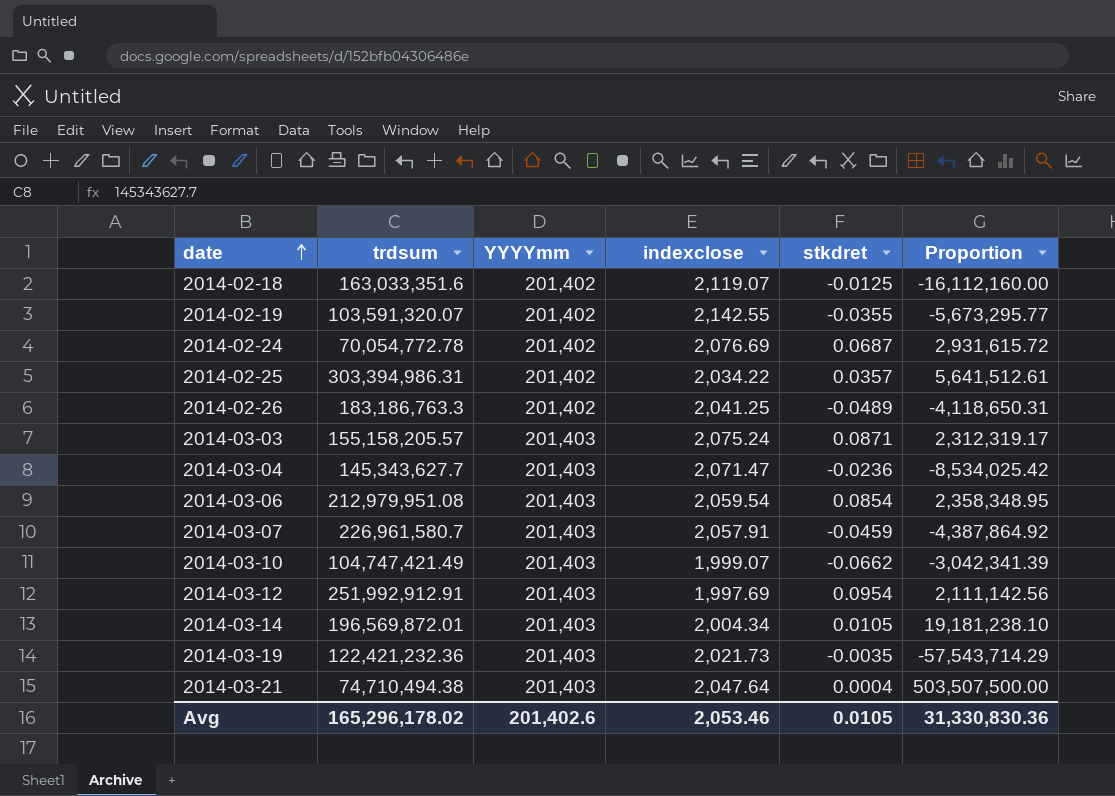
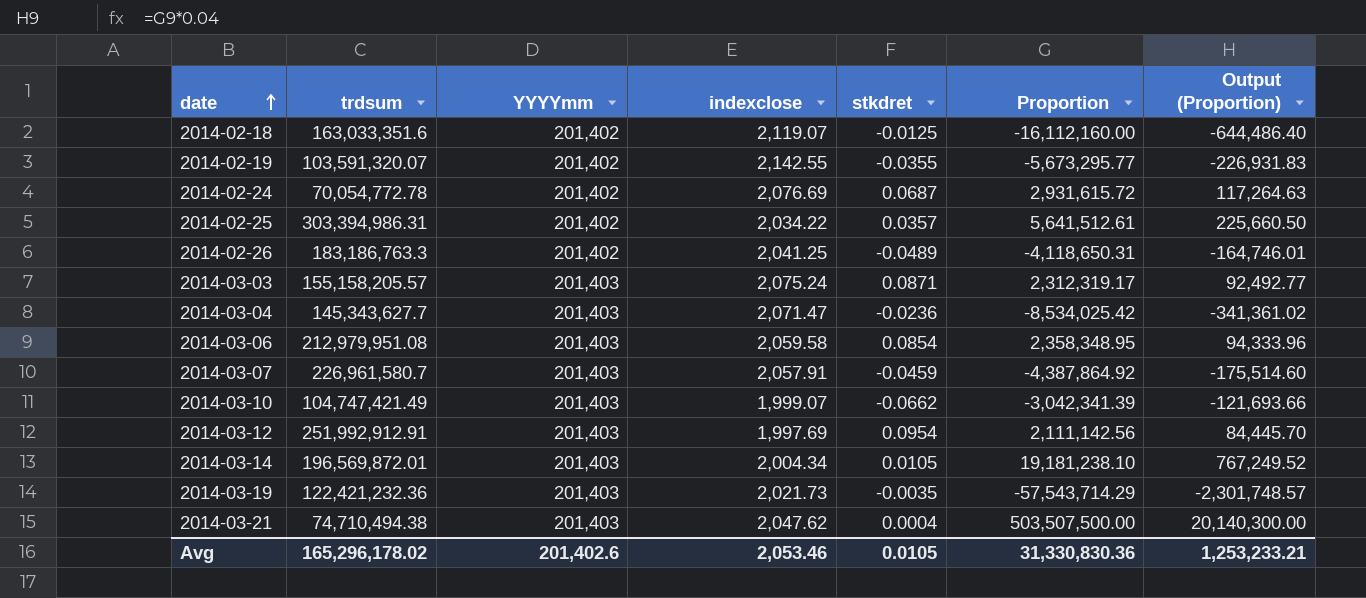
column Output (Proportion) | formula: none -> [Proportion] * 0.04
2014-03-06 | indexclose: 2,059.54 -> 2,059.58
2014-03-21 | indexclose: 2,047.64 -> 2,047.62

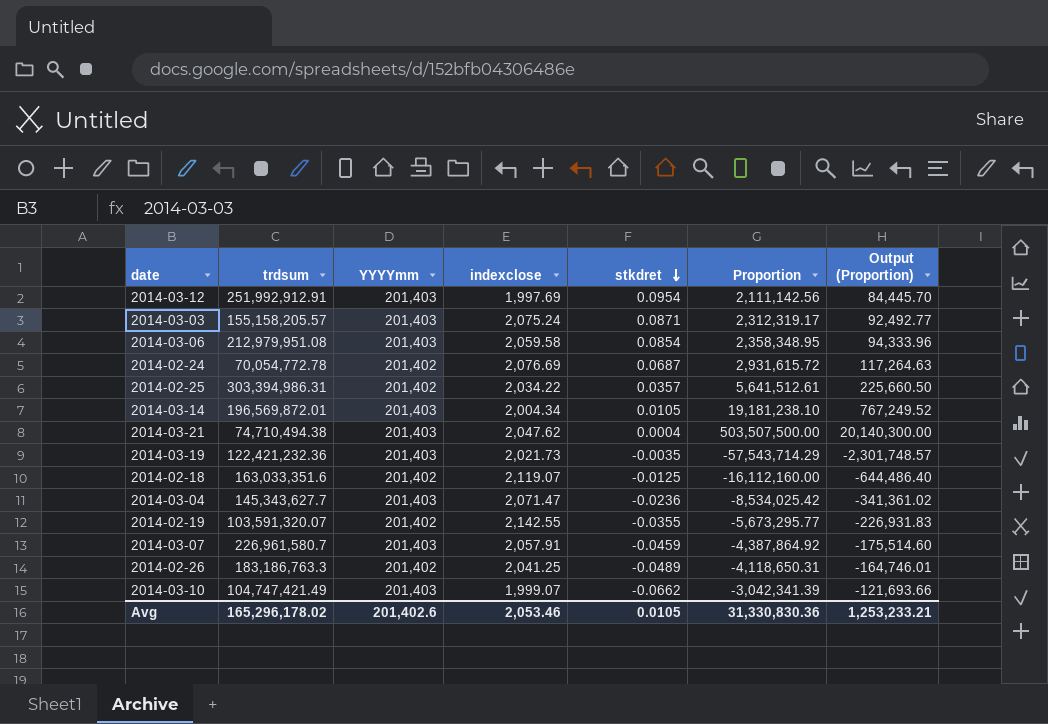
row order: date ascending -> stkdret descending

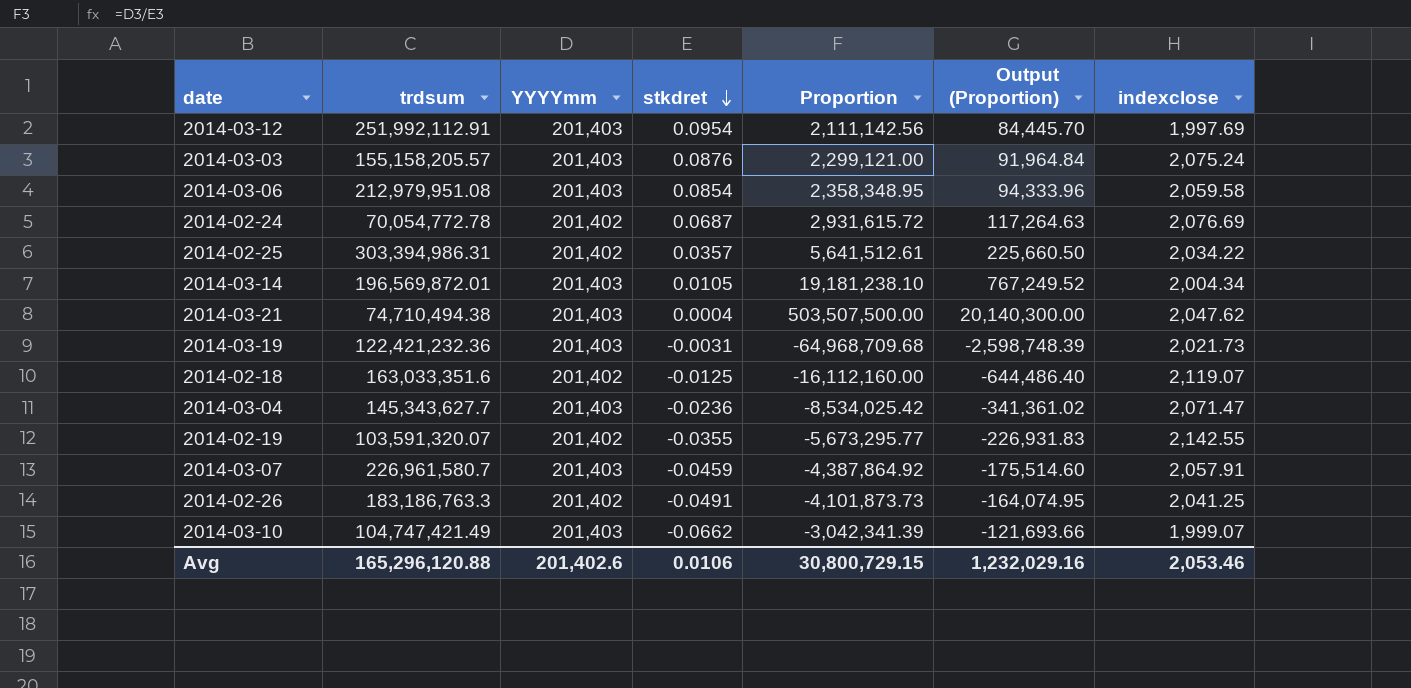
column indexclose | position: 4 -> 7
2014-03-12 | trdsum: 251,992,912.91 -> 251,992,112.91
2014-03-03 | stkdret: 0.0871 -> 0.0876
2014-03-03 | Proportion: 2,312,319.17 -> 2,299,121.00
2014-03-03 | Output (Proportion): 92,492.77 -> 91,964.84
2014-03-19 | stkdret: -0.0035 -> -0.0031
2014-03-19 | Proportion: -57,543,714.29 -> -64,968,709.68
2014-03-19 | Output (Proportion): -2,301,748.57 -> -2,598,748.39
2014-02-26 | stkdret: -0.0489 -> -0.0491
2014-02-26 | Proportion: -4,118,650.31 -> -4,101,873.73
2014-02-26 | Output (Proportion): -164,746.01 -> -164,074.95
Avg | trdsum: 165,296,178.02 -> 165,296,120.88
Avg | stkdret: 0.0105 -> 0.0106
Avg | Proportion: 31,330,830.36 -> 30,800,729.15
Avg | Output (Proportion): 1,253,233.21 -> 1,232,029.16

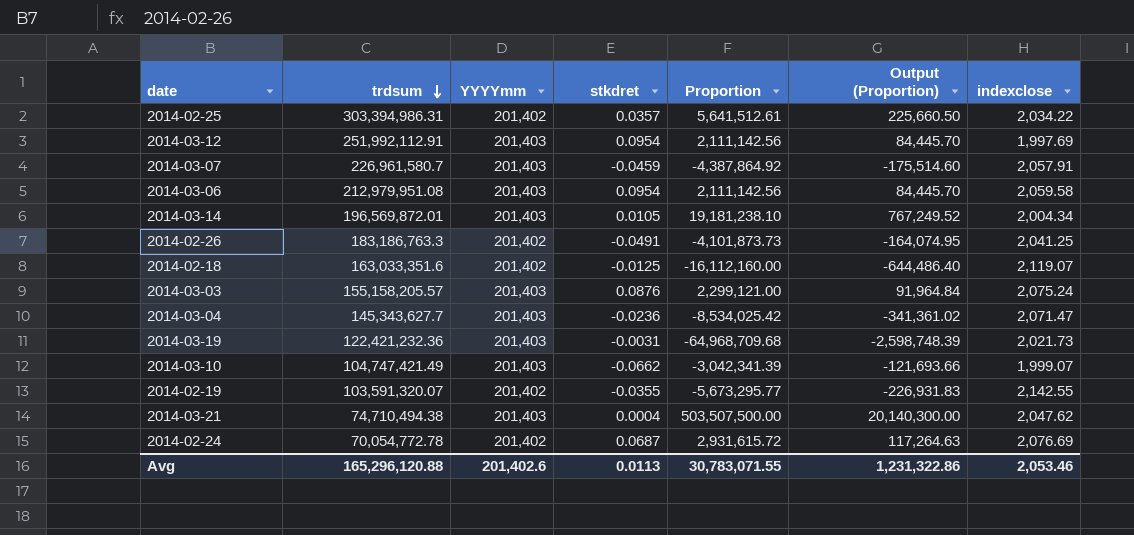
row order: stkdret descending -> trdsum descending
2014-03-06 | stkdret: 0.0854 -> 0.0954
2014-03-06 | Proportion: 2,358,348.95 -> 2,111,142.56
2014-03-06 | Output (Proportion): 94,333.96 -> 84,445.70
Avg | stkdret: 0.0106 -> 0.0113
Avg | Proportion: 30,800,729.15 -> 30,783,071.55
Avg | Output (Proportion): 1,232,029.16 -> 1,231,322.86

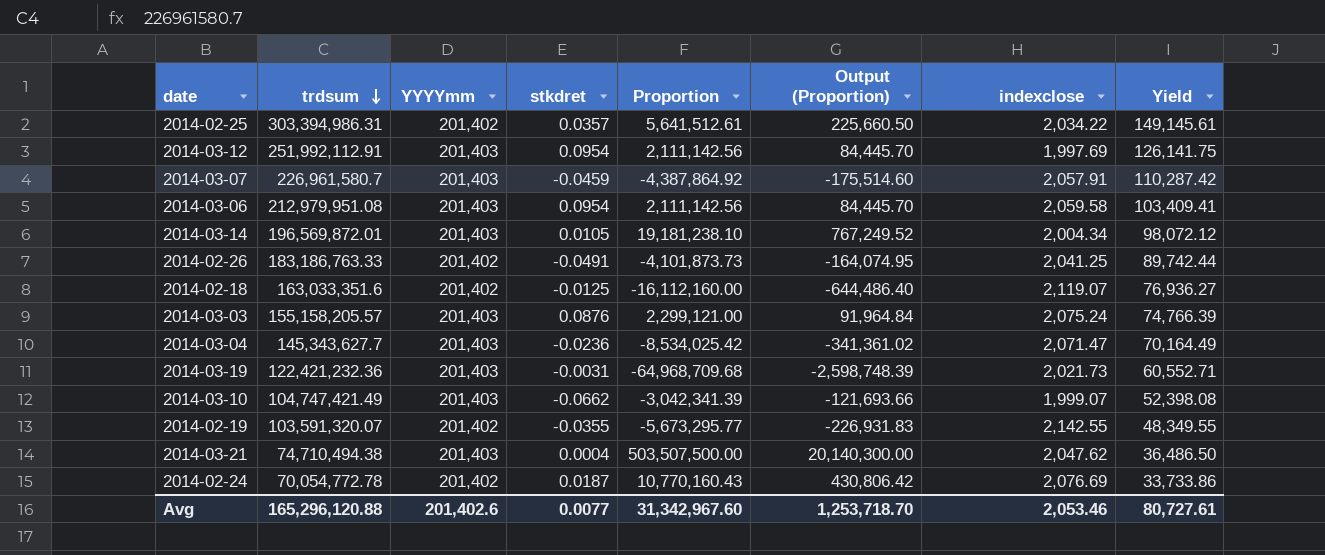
column Yield | formula: none -> [trdsum] / [indexclose]
2014-02-26 | trdsum: 183,186,763.3 -> 183,186,763.33
2014-02-24 | stkdret: 0.0687 -> 0.0187
2014-02-24 | Proportion: 2,931,615.72 -> 10,770,160.43
2014-02-24 | Output (Proportion): 117,264.63 -> 430,806.42
Avg | stkdret: 0.0113 -> 0.0077
Avg | Proportion: 30,783,071.55 -> 31,342,967.60
Avg | Output (Proportion): 1,231,322.86 -> 1,253,718.70

